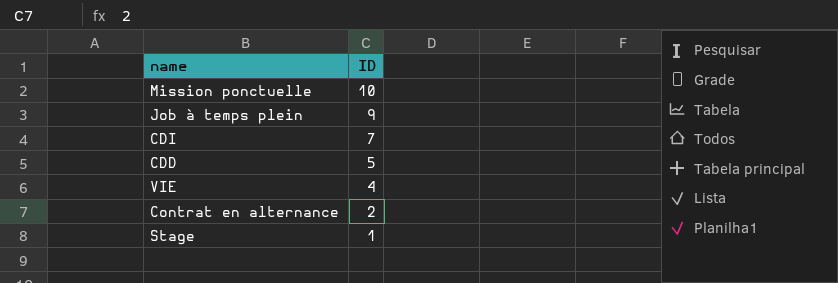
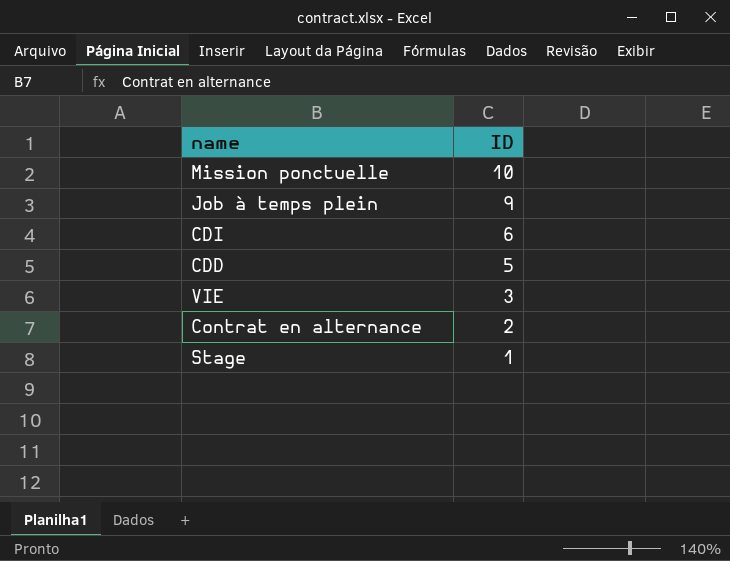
CDI | ID: 7 -> 6
VIE | ID: 4 -> 3

